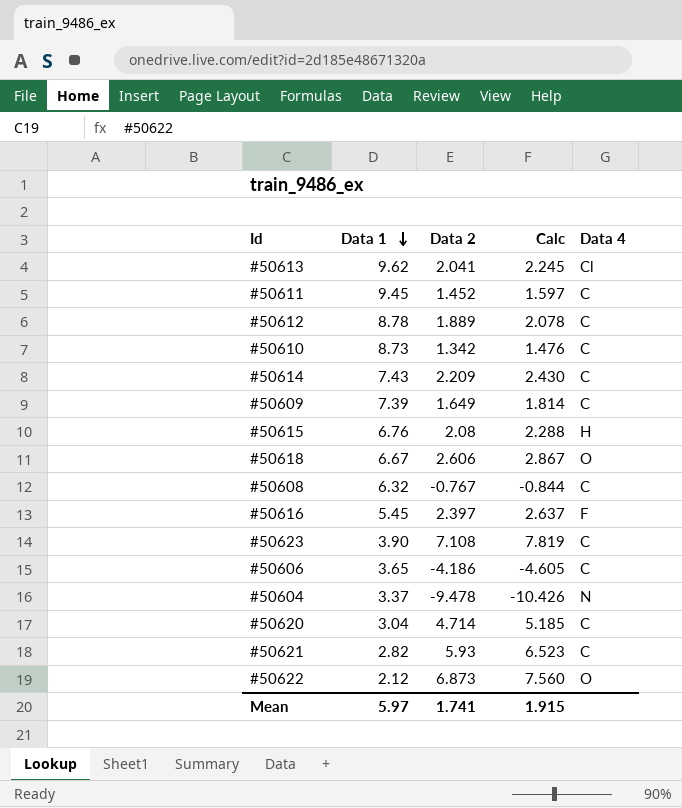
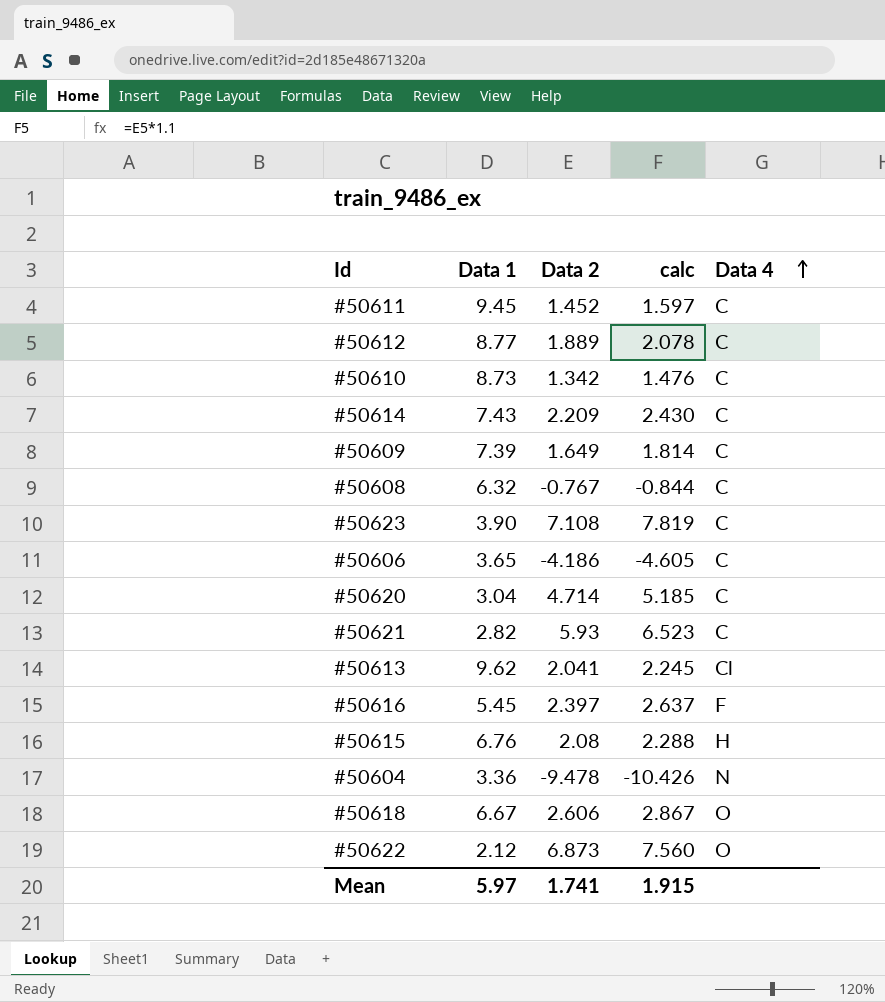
row order: Data 1 descending -> Data 4 ascending
column name: Calc -> calc
#50612 | Data 1: 8.78 -> 8.77
#50604 | Data 1: 3.37 -> 3.36

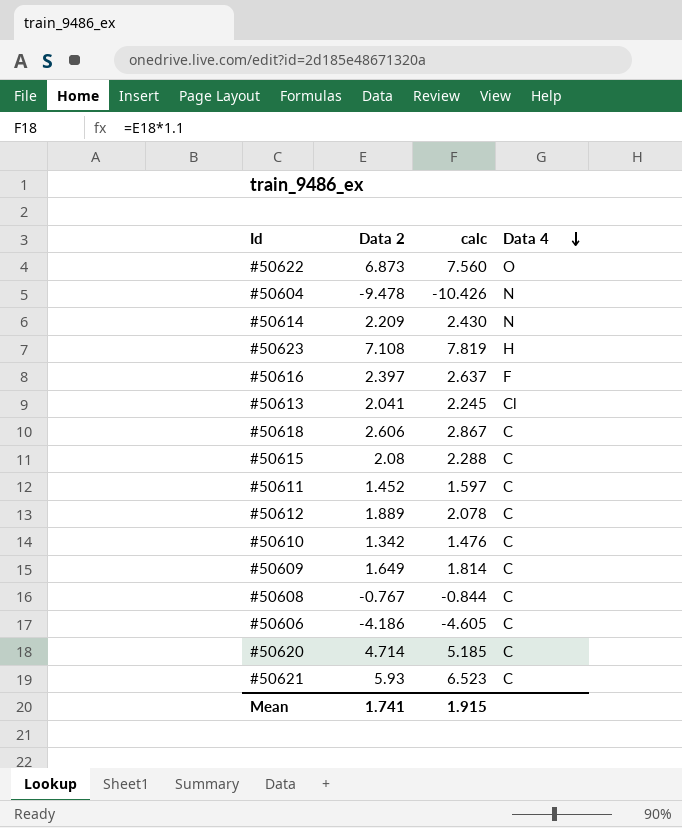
row order: Data 4 ascending -> Data 4 descending
column Data 1 | position: 2 -> none
#50614 | Data 4: C -> N
#50623 | Data 4: C -> H
#50618 | Data 4: O -> C
#50615 | Data 4: H -> C

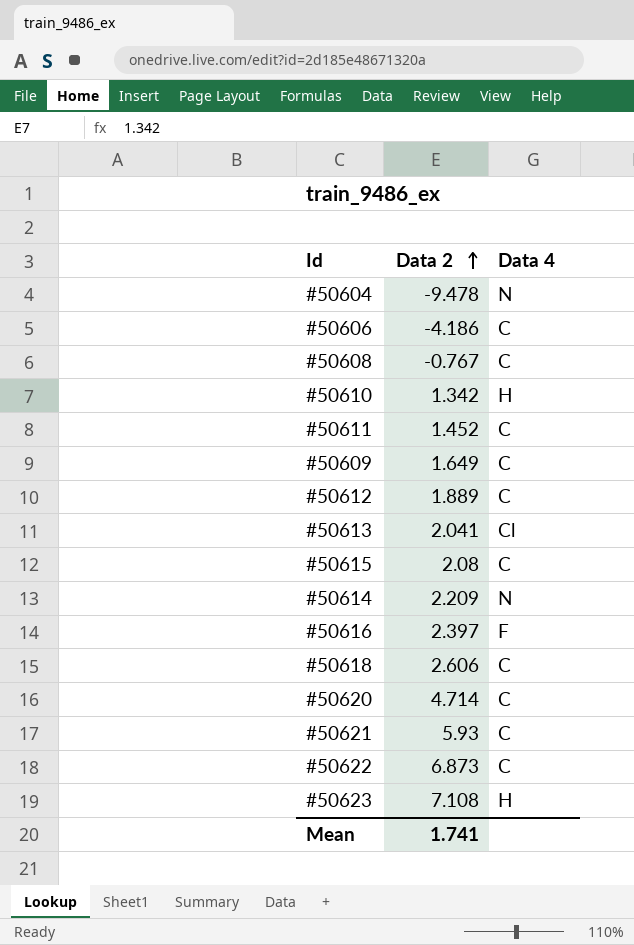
row order: Data 4 descending -> Data 2 ascending
column calc | formula: [Data 2] * 1.1 -> none
#50610 | Data 4: C -> H
#50622 | Data 4: O -> C

